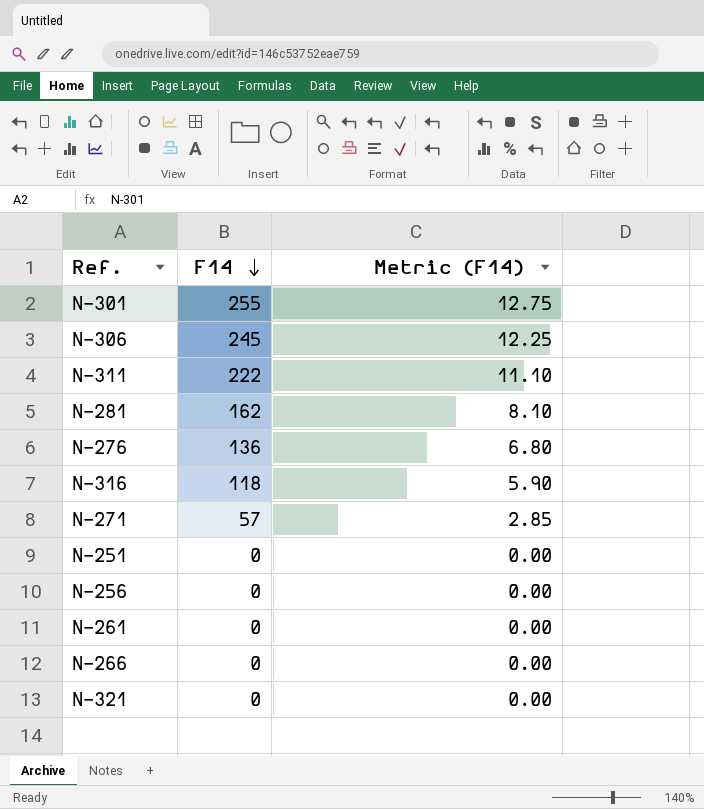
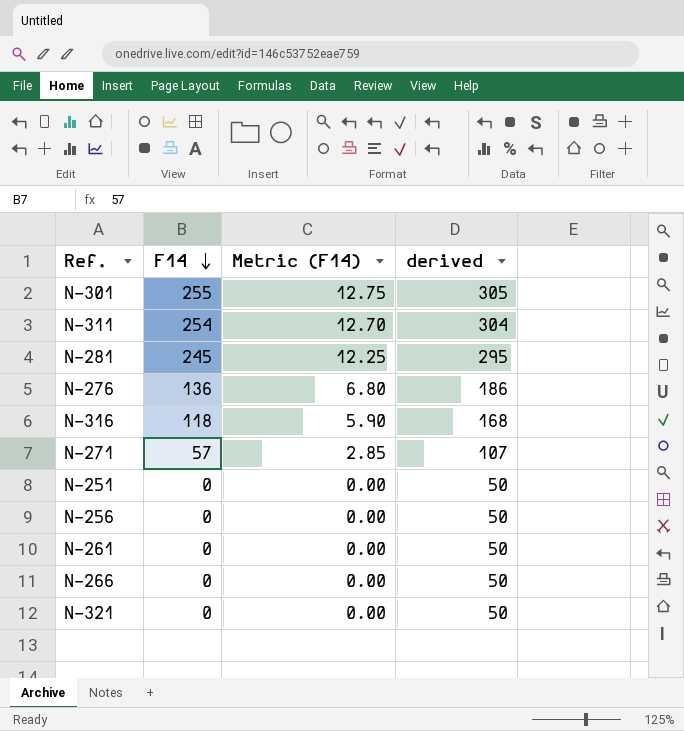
column derived | formula: none -> [F14] + 50
row N-306: 245 | 12.25 -> none
N-311 | F14: 222 -> 254
N-311 | Metric (F14): 11.10 -> 12.70
N-281 | F14: 162 -> 245
N-281 | Metric (F14): 8.10 -> 12.25

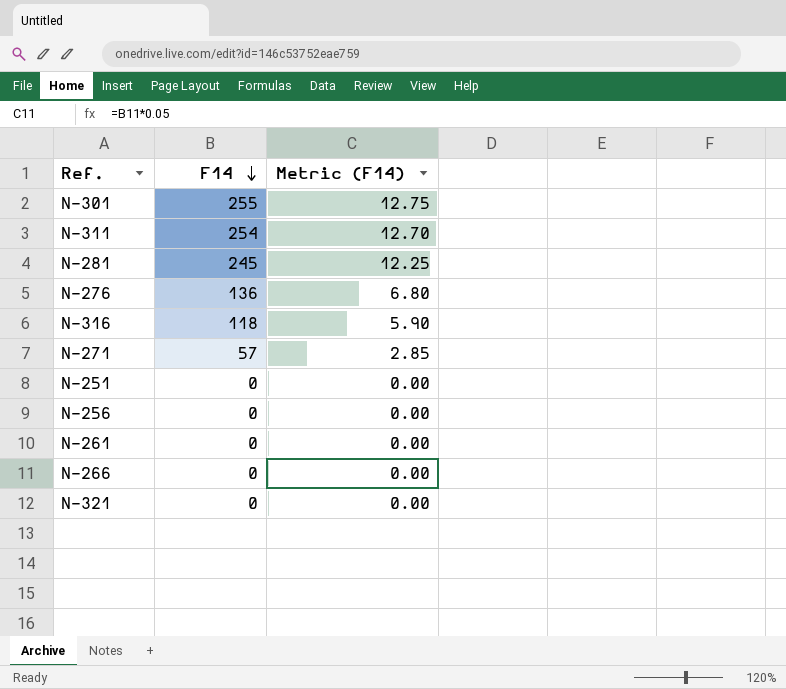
column derived | formula: [F14] + 50 -> none

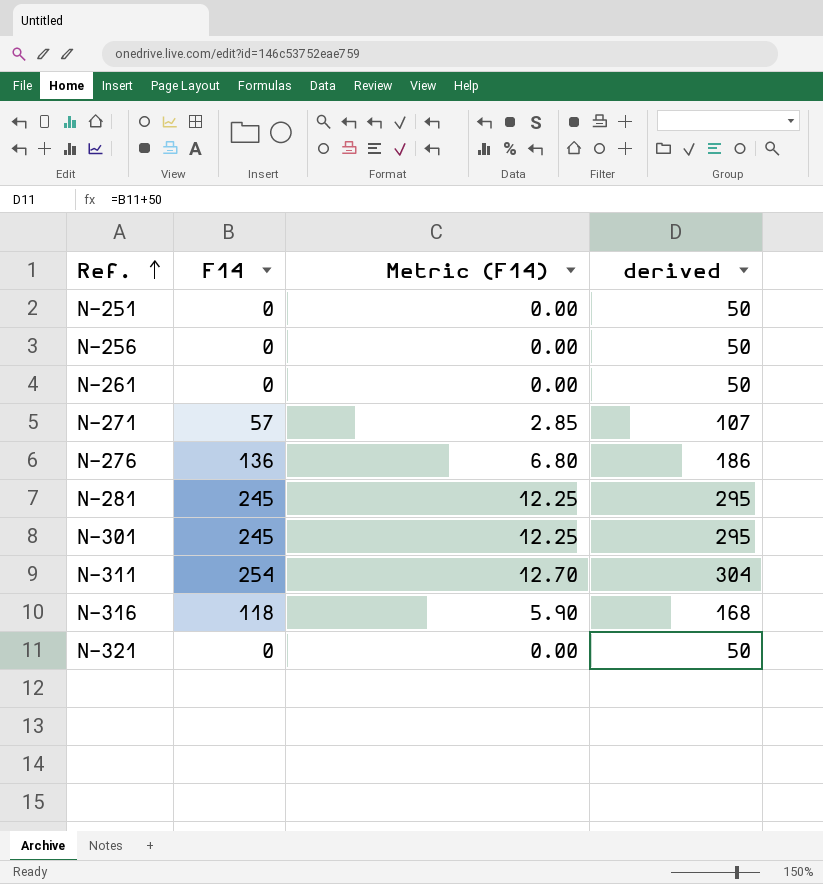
row order: F14 descending -> Ref. ascending
column derived | formula: none -> [F14] + 50
row N-266: 0 | 0.00 -> none
N-301 | F14: 255 -> 245
N-301 | Metric (F14): 12.75 -> 12.25

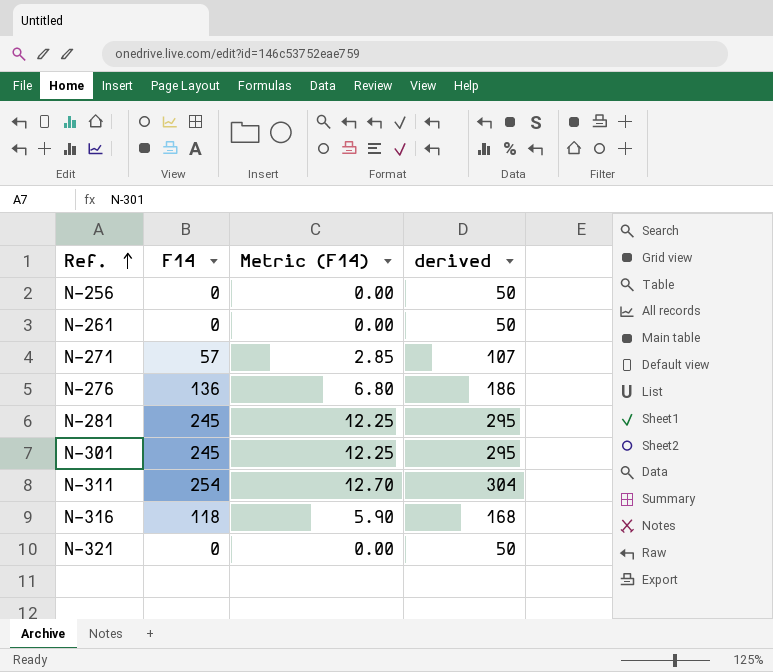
row N-251: 0 | 0.00 | 50 -> none

